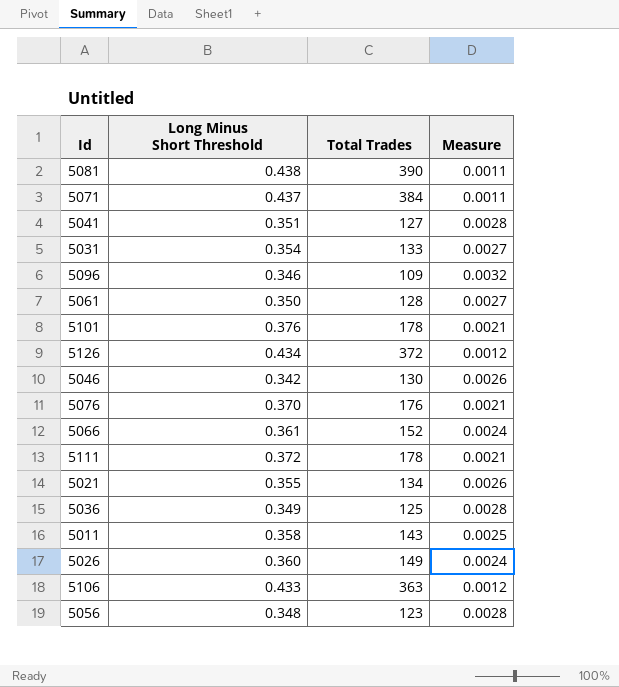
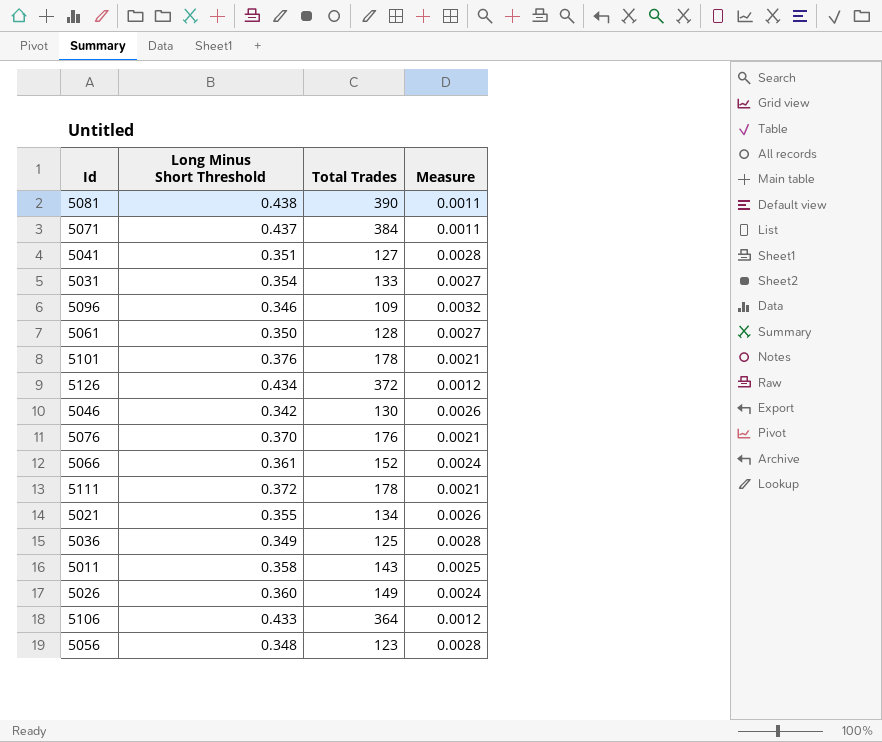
5106 | Total Trades: 363 -> 364

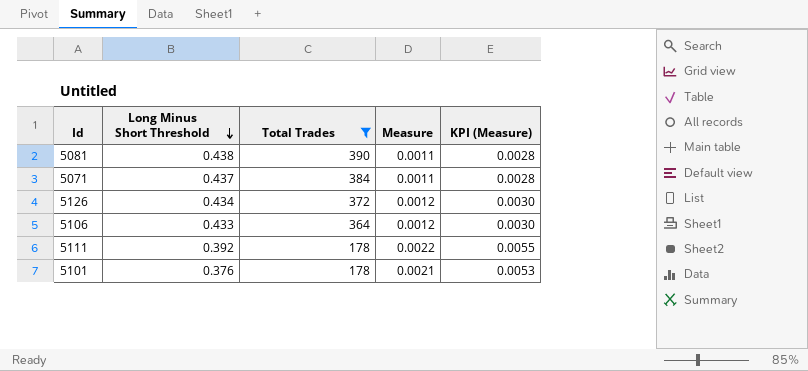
filter: none -> Total Trades >= 178
row order: none -> Long Minus Short Threshold descending
column KPI (Measure) | formula: none -> [Measure] * 2.5
5111 | Long Minus Short Threshold: 0.372 -> 0.392
5111 | Measure: 0.0021 -> 0.0022

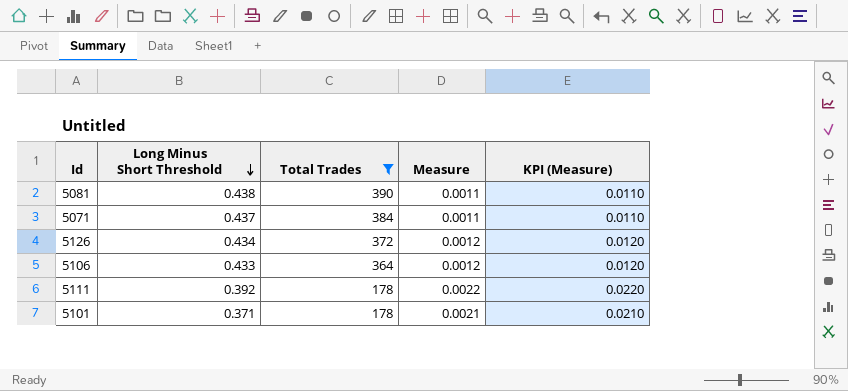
column KPI (Measure) | formula: [Measure] * 2.5 -> [Measure] * 10
5101 | Long Minus Short Threshold: 0.376 -> 0.371

